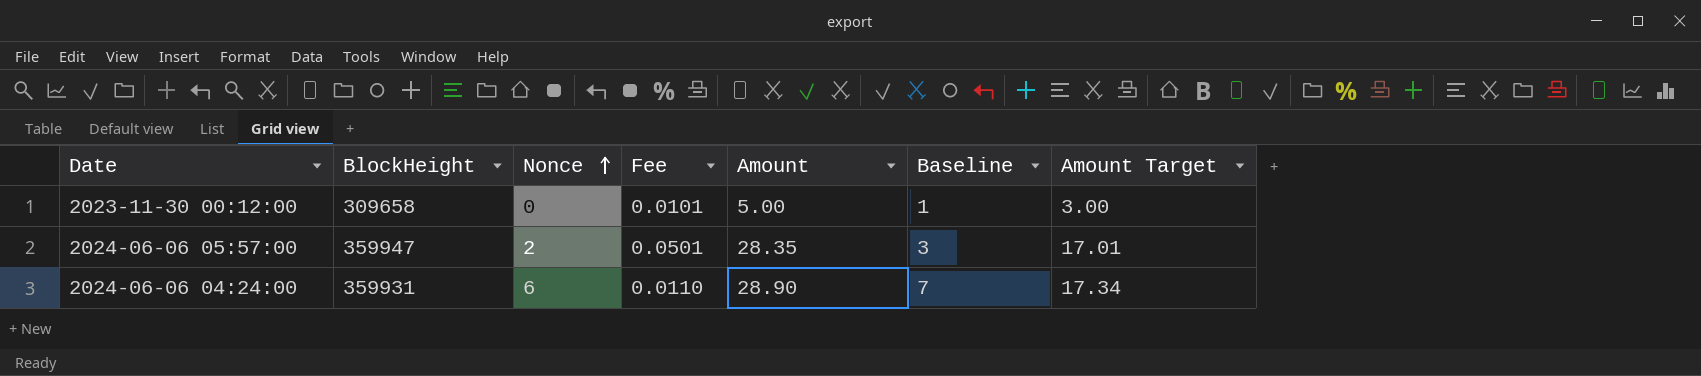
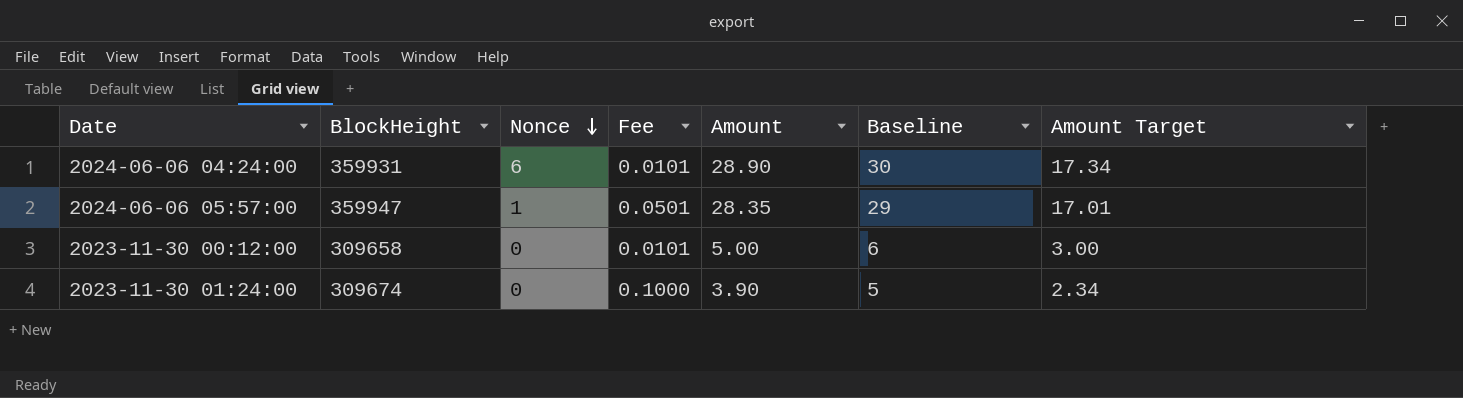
row order: Nonce ascending -> Nonce descending
column Baseline | formula: [Nonce] + 1 -> [Amount] + 1
2024-06-06 04:24:00 | Fee: 0.0110 -> 0.0101
2024-06-06 05:57:00 | Nonce: 2 -> 1
row 2023-11-30 01:24:00: none -> 309674 | 0 | 0.1000 | 3.90 | 5 | 2.34

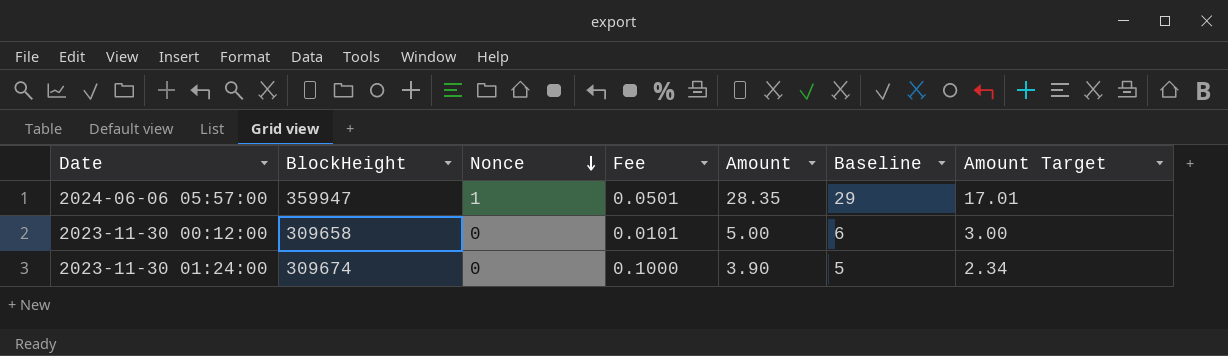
row 2024-06-06 04:24:00: 359931 | 6 | 0.0101 | 28.90 | 30 | 17.34 -> none

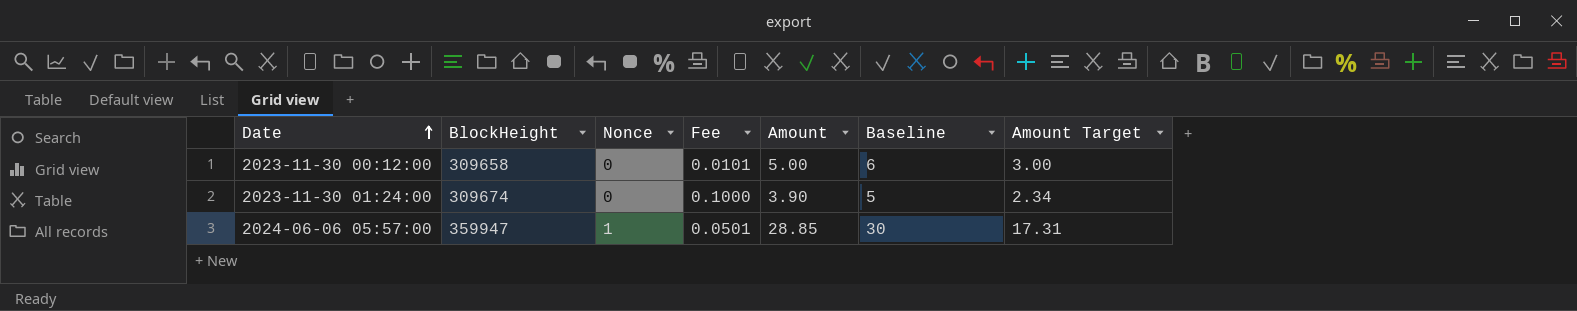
row order: Nonce descending -> Date ascending
2024-06-06 05:57:00 | Amount: 28.35 -> 28.85
2024-06-06 05:57:00 | Baseline: 29 -> 30
2024-06-06 05:57:00 | Amount Target: 17.01 -> 17.31

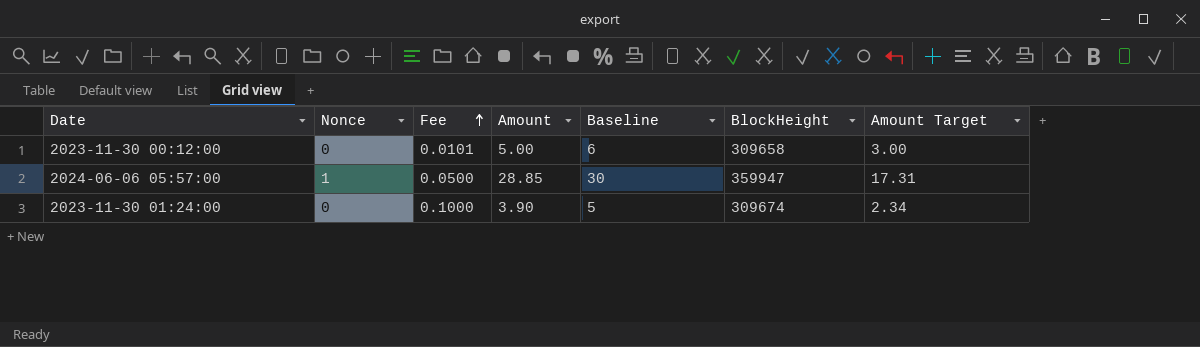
row order: Date ascending -> Fee ascending
column BlockHeight | position: 2 -> 6
2024-06-06 05:57:00 | Fee: 0.0501 -> 0.0500

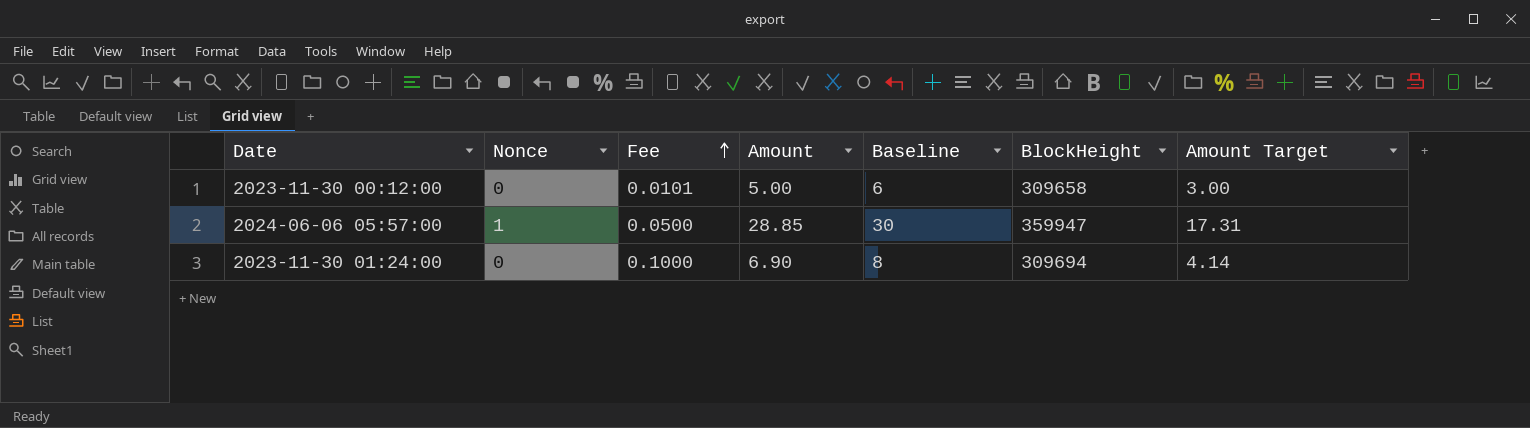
2023-11-30 01:24:00 | Amount: 3.90 -> 6.90
2023-11-30 01:24:00 | Baseline: 5 -> 8
2023-11-30 01:24:00 | BlockHeight: 309674 -> 309694
2023-11-30 01:24:00 | Amount Target: 2.34 -> 4.14

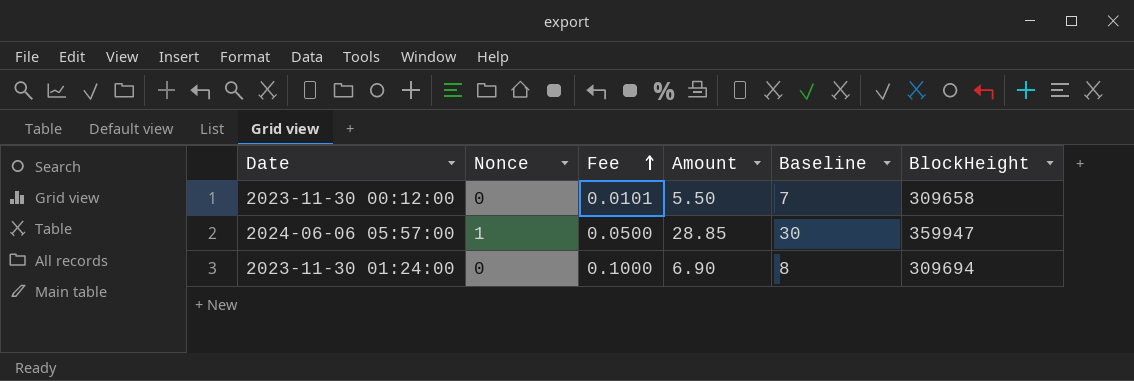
column Amount Target | formula: [Amount] * 0.6 -> none
2023-11-30 00:12:00 | Amount: 5.00 -> 5.50
2023-11-30 00:12:00 | Baseline: 6 -> 7

